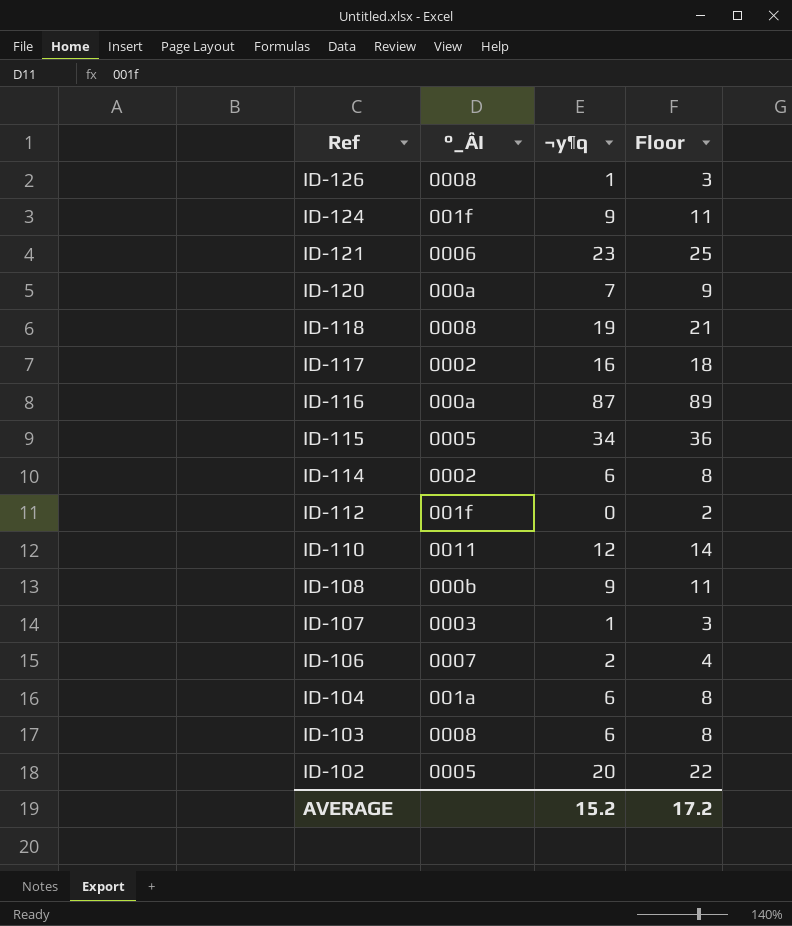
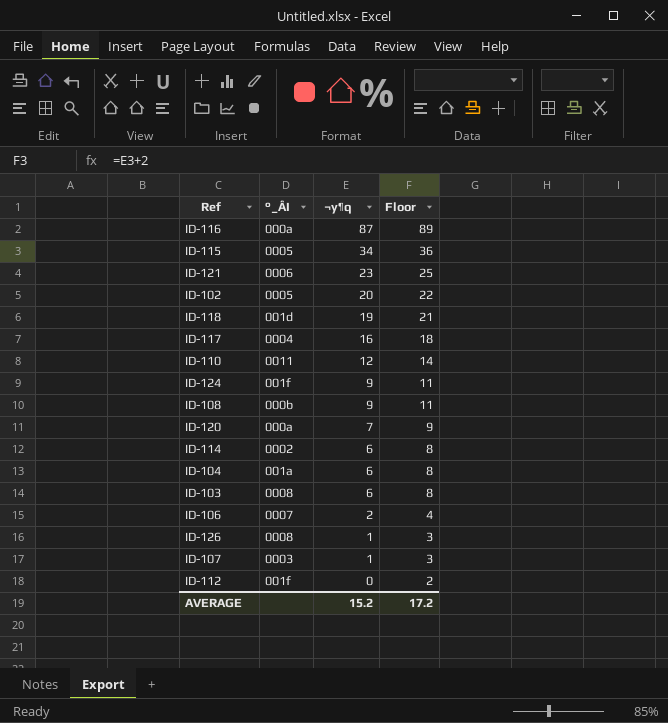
row order: Ref descending -> ¬y¶q descending
ID-118 | °_ÂI: 0008 -> 001d
ID-117 | °_ÂI: 0002 -> 0004

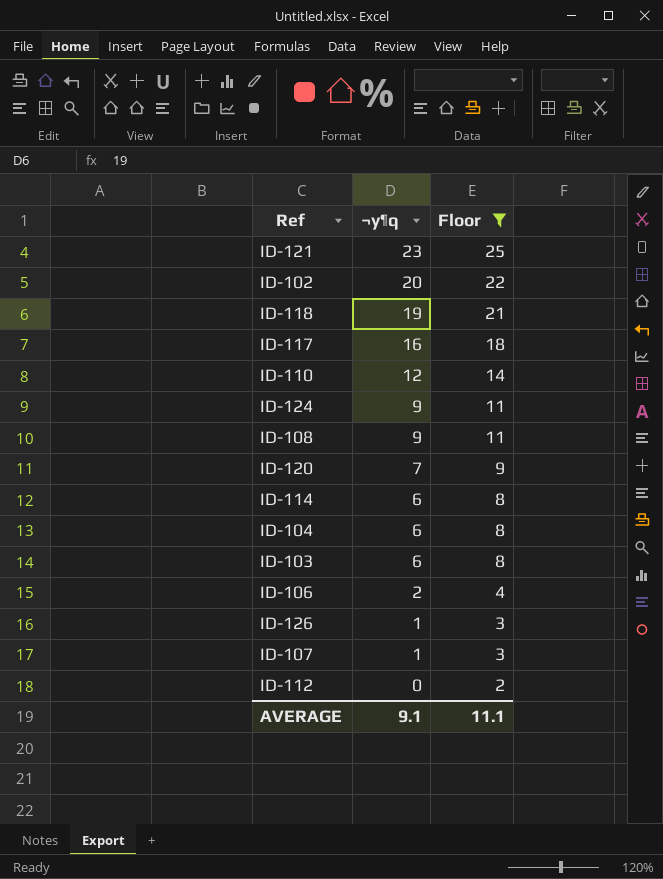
filter: none -> Floor <= 25
column °_ÂI | position: 2 -> none
AVERAGE | ¬y¶q: 15.2 -> 9.1
AVERAGE | Floor: 17.2 -> 11.1

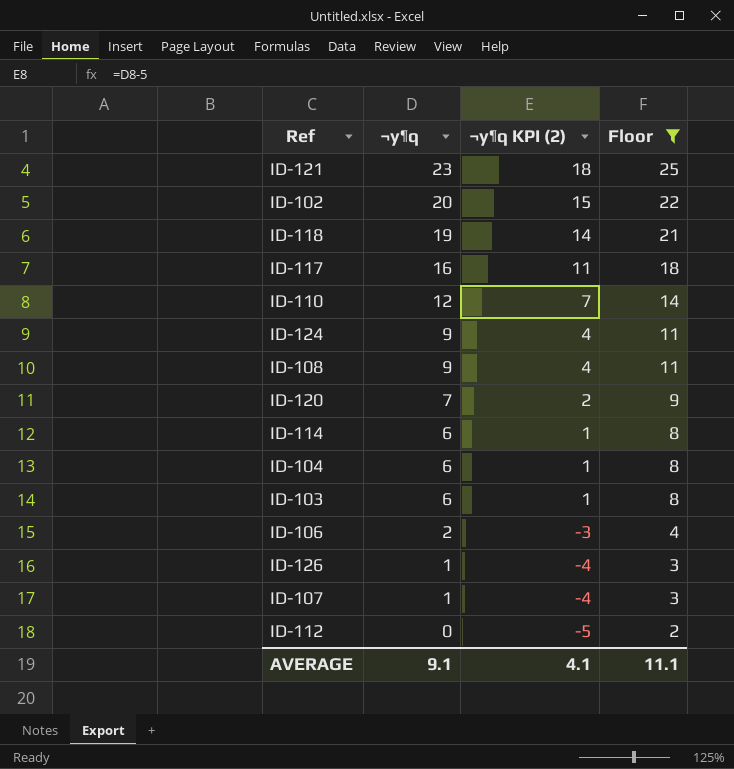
column ¬y¶q KPI (2) | formula: none -> [¬y¶q] - 5

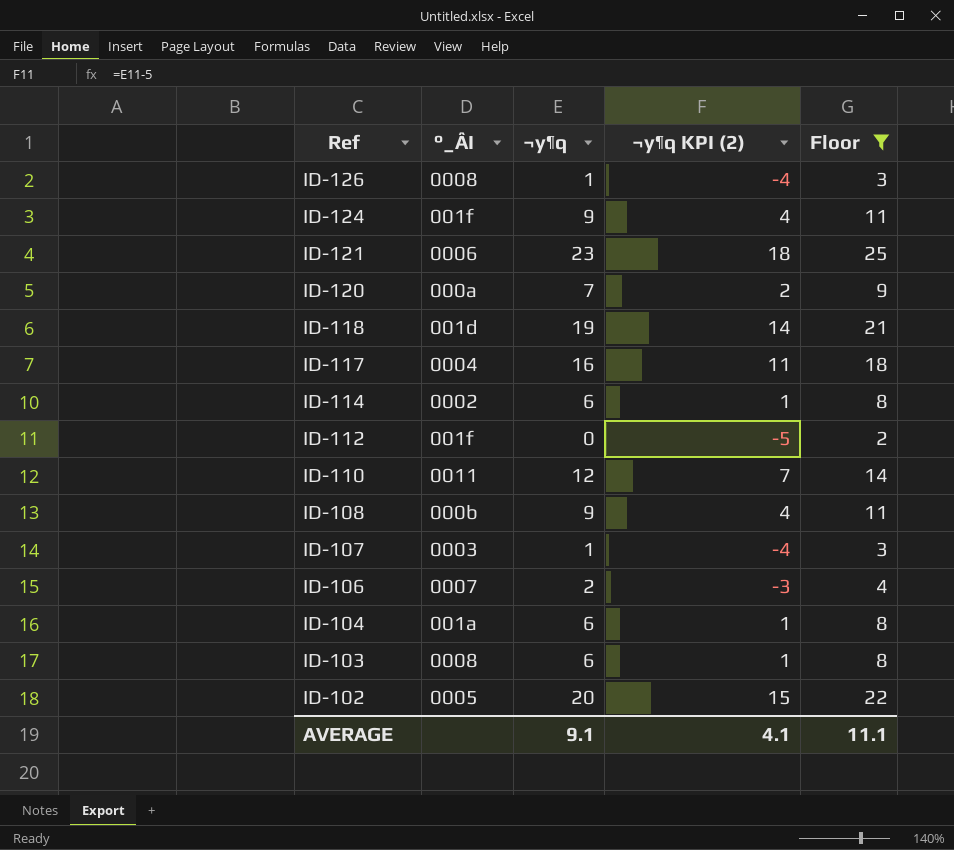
row order: ¬y¶q descending -> Ref descending
column °_ÂI | position: none -> 2

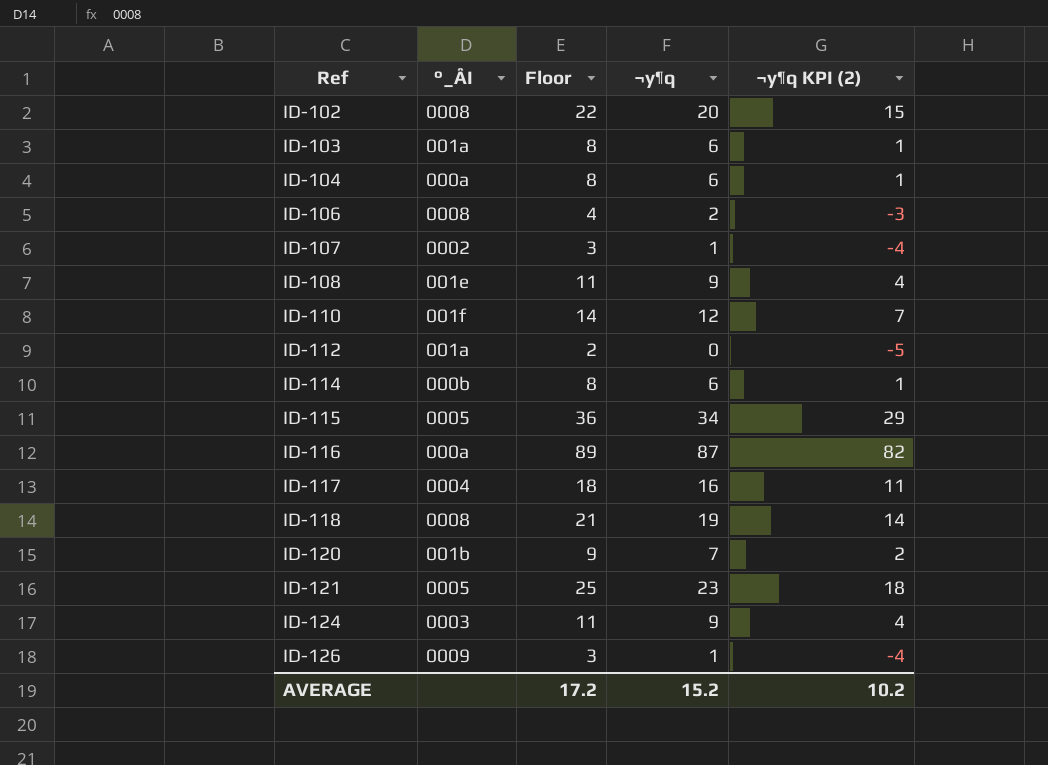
filter: Floor <= 25 -> none
row order: Ref descending -> Ref ascending
column Floor | position: 5 -> 3
ID-102 | °_ÂI: 0005 -> 0008
ID-103 | °_ÂI: 0008 -> 001a
ID-104 | °_ÂI: 001a -> 000a
ID-106 | °_ÂI: 0007 -> 0008
ID-107 | °_ÂI: 0003 -> 0002
ID-108 | °_ÂI: 000b -> 001e
ID-110 | °_ÂI: 0011 -> 001f
ID-112 | °_ÂI: 001f -> 001a
ID-114 | °_ÂI: 0002 -> 000b
ID-118 | °_ÂI: 001d -> 0008
ID-120 | °_ÂI: 000a -> 001b
ID-121 | °_ÂI: 0006 -> 0005
ID-124 | °_ÂI: 001f -> 0003
ID-126 | °_ÂI: 0008 -> 0009
AVERAGE | Floor: 11.1 -> 17.2
AVERAGE | ¬y¶q: 9.1 -> 15.2
AVERAGE | ¬y¶q KPI (2): 4.1 -> 10.2

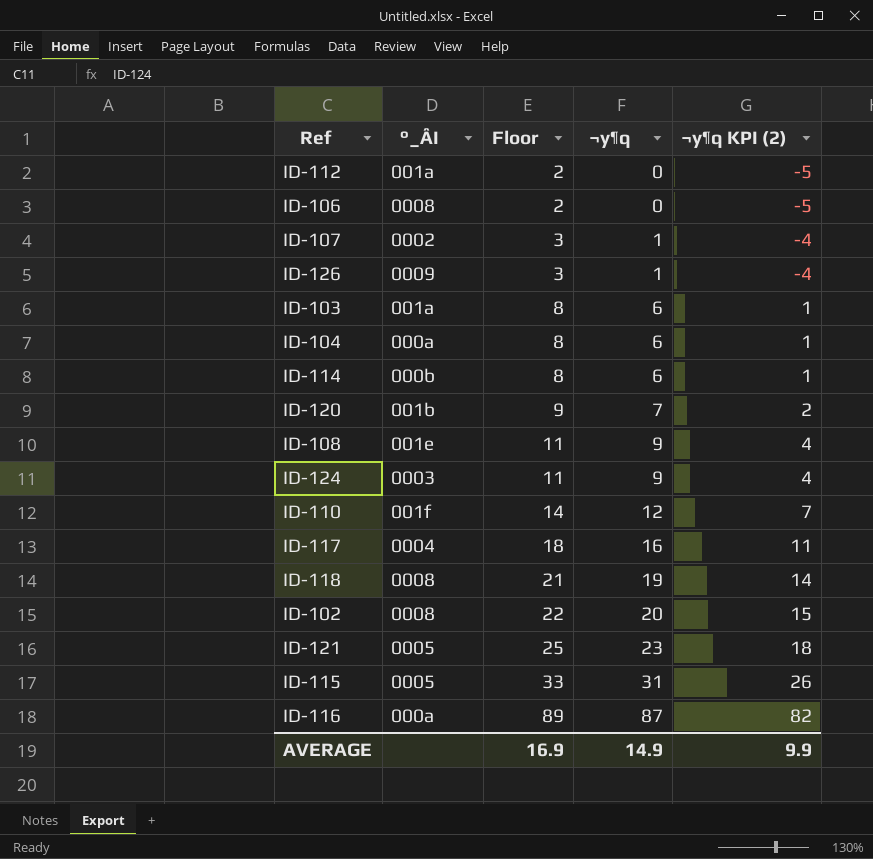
row order: Ref ascending -> Floor ascending
ID-106 | Floor: 4 -> 2
ID-106 | ¬y¶q: 2 -> 0
ID-106 | ¬y¶q KPI (2): -3 -> -5
ID-115 | Floor: 36 -> 33
ID-115 | ¬y¶q: 34 -> 31
ID-115 | ¬y¶q KPI (2): 29 -> 26
AVERAGE | Floor: 17.2 -> 16.9
AVERAGE | ¬y¶q: 15.2 -> 14.9
AVERAGE | ¬y¶q KPI (2): 10.2 -> 9.9

